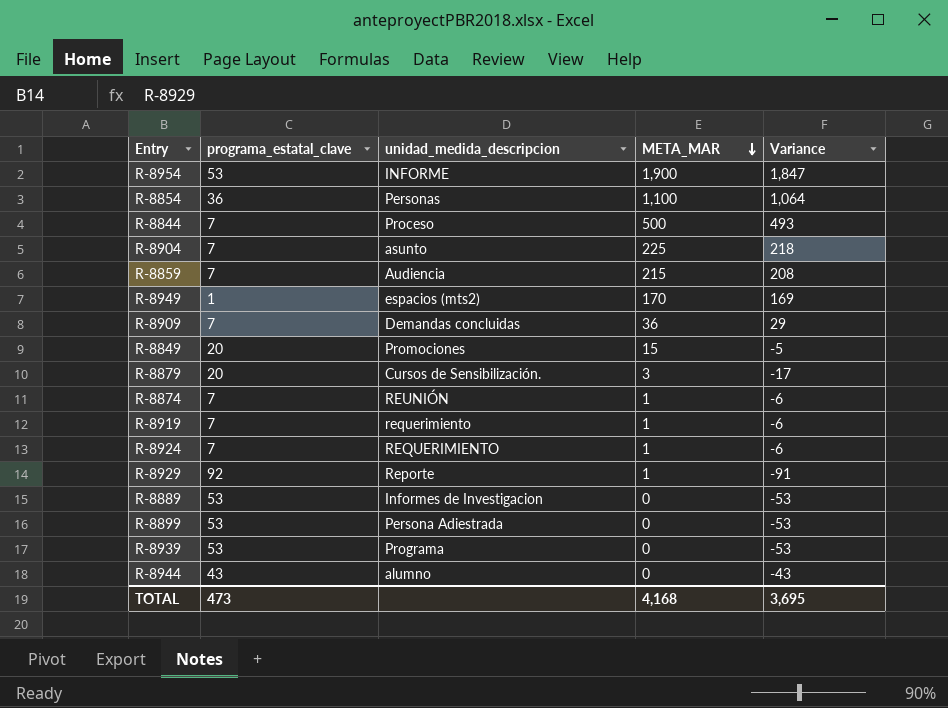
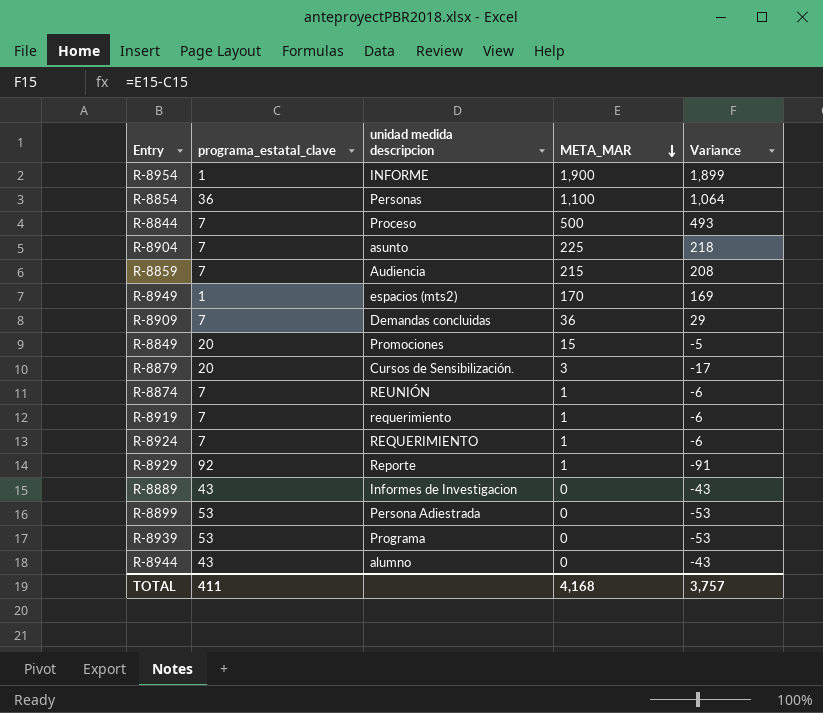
column name: unidad_medida_descripcion -> unidad medida descripcion
R-8954 | programa_estatal_clave: 53 -> 1
R-8954 | Variance: 1,847 -> 1,899
R-8889 | programa_estatal_clave: 53 -> 43
R-8889 | Variance: -53 -> -43
TOTAL | programa_estatal_clave: 473 -> 411
TOTAL | Variance: 3,695 -> 3,757

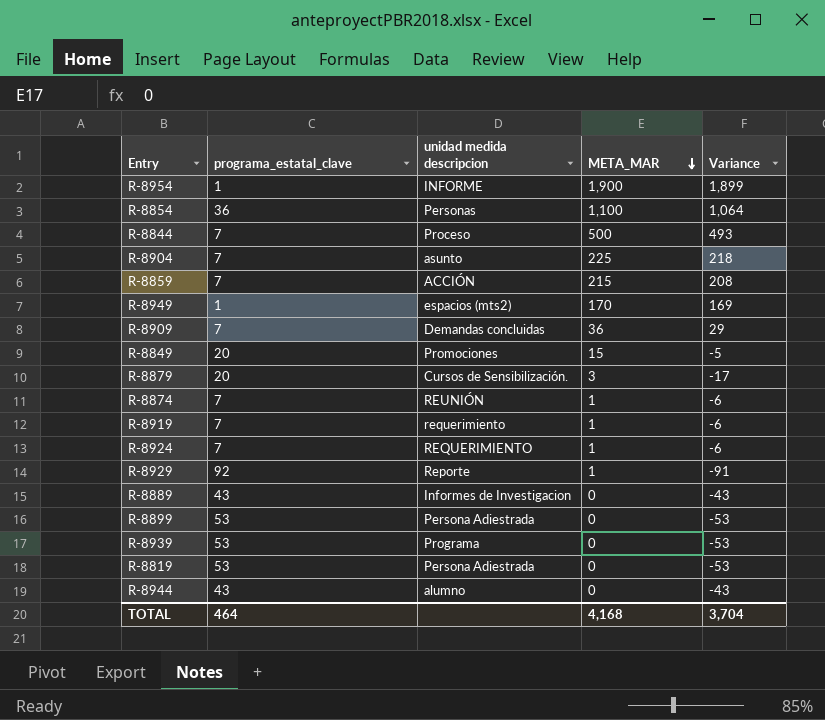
R-8859 | unidad medida descripcion: Audiencia -> ACCIÓN
row R-8819: none -> 53 | Persona Adiestrada | 0 | -53
TOTAL | programa_estatal_clave: 411 -> 464
TOTAL | Variance: 3,757 -> 3,704

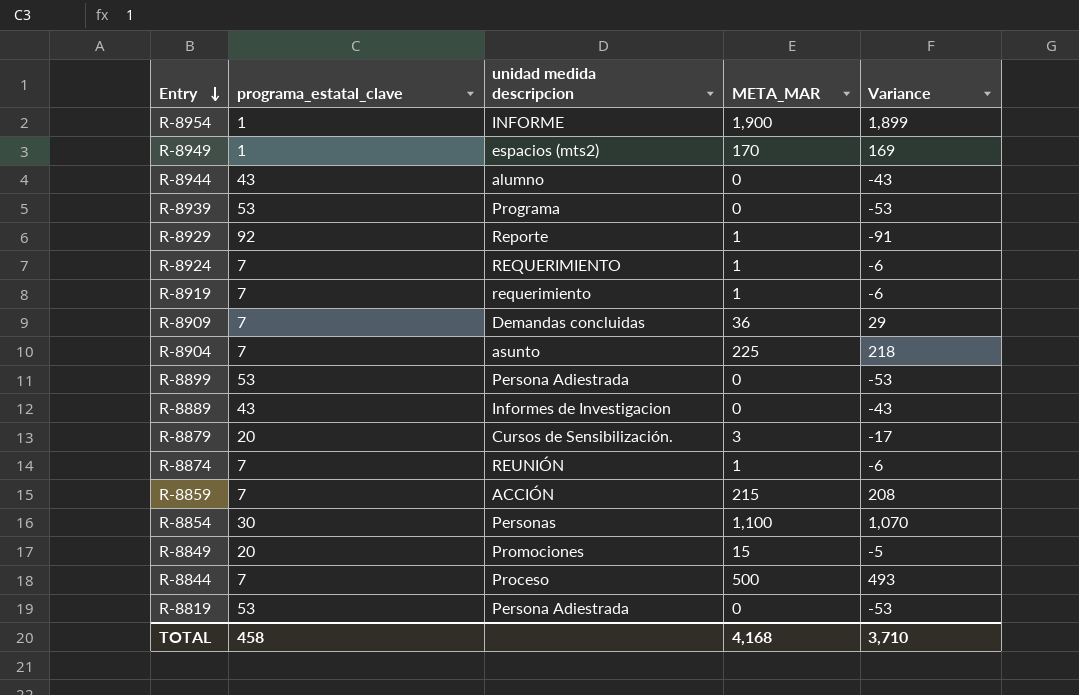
row order: META_MAR descending -> Entry descending
R-8854 | programa_estatal_clave: 36 -> 30
R-8854 | Variance: 1,064 -> 1,070
TOTAL | programa_estatal_clave: 464 -> 458
TOTAL | Variance: 3,704 -> 3,710

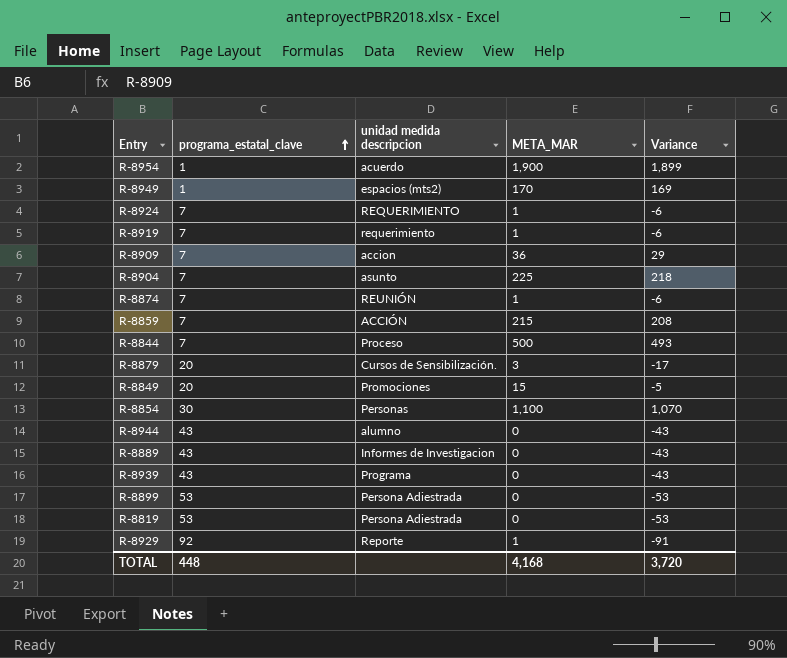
row order: Entry descending -> programa_estatal_clave ascending
R-8954 | unidad medida descripcion: INFORME -> acuerdo
R-8909 | unidad medida descripcion: Demandas concluidas -> accion
R-8939 | programa_estatal_clave: 53 -> 43
R-8939 | Variance: -53 -> -43
TOTAL | programa_estatal_clave: 458 -> 448
TOTAL | Variance: 3,710 -> 3,720

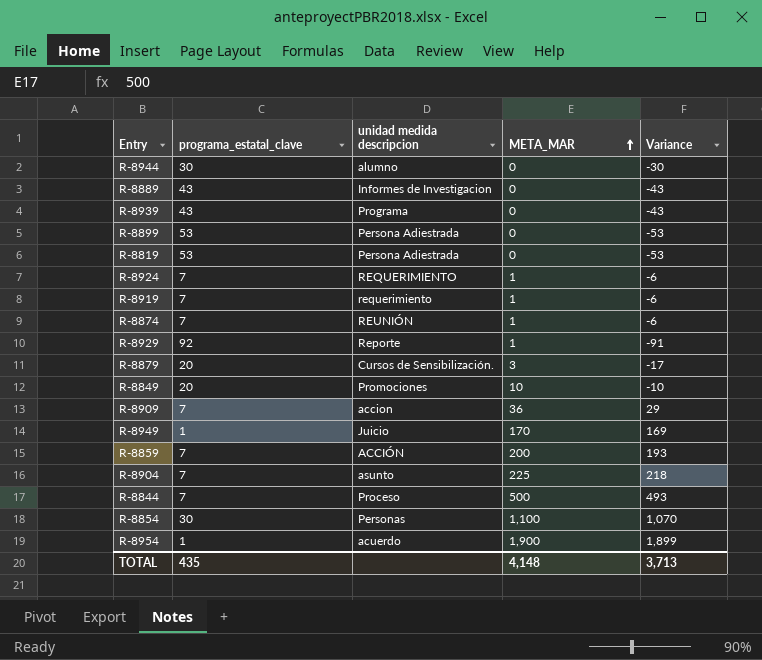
row order: programa_estatal_clave ascending -> META_MAR ascending
R-8944 | programa_estatal_clave: 43 -> 30
R-8944 | Variance: -43 -> -30
R-8849 | META_MAR: 15 -> 10
R-8849 | Variance: -5 -> -10
R-8949 | unidad medida descripcion: espacios (mts2) -> Juicio
R-8859 | META_MAR: 215 -> 200
R-8859 | Variance: 208 -> 193
TOTAL | programa_estatal_clave: 448 -> 435
TOTAL | META_MAR: 4,168 -> 4,148
TOTAL | Variance: 3,720 -> 3,713

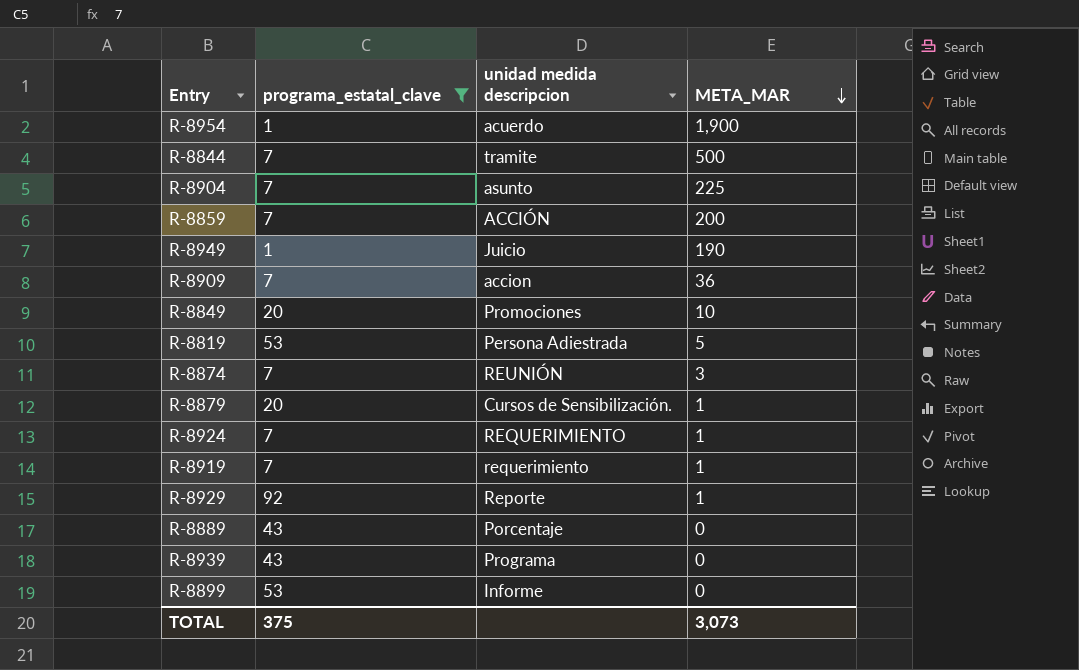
filter: none -> programa_estatal_clave != 30
row order: META_MAR ascending -> META_MAR descending
column Variance | formula: [META_MAR] - [programa_estatal_clave] -> none
R-8844 | unidad medida descripcion: Proceso -> tramite
R-8949 | META_MAR: 170 -> 190
R-8819 | META_MAR: 0 -> 5
R-8874 | META_MAR: 1 -> 3
R-8879 | META_MAR: 3 -> 1
R-8889 | unidad medida descripcion: Informes de Investigacion -> Porcentaje
R-8899 | unidad medida descripcion: Persona Adiestrada -> Informe
TOTAL | programa_estatal_clave: 435 -> 375
TOTAL | META_MAR: 4,148 -> 3,073

